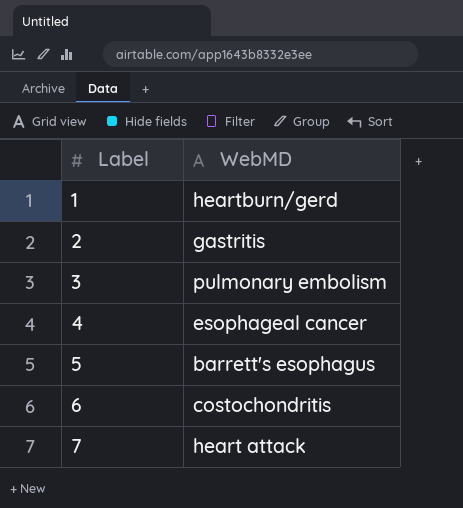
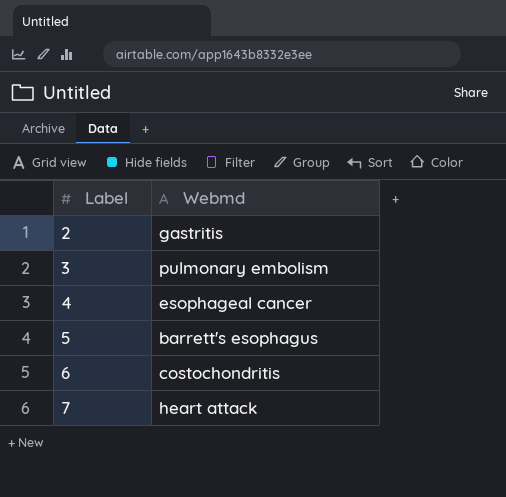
column name: WebMD -> Webmd
row 1: heartburn/gerd -> none

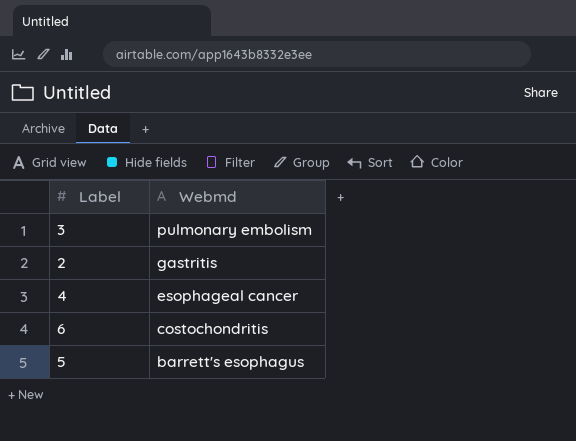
row order: Label ascending -> Webmd descending
row 7: heart attack -> none

